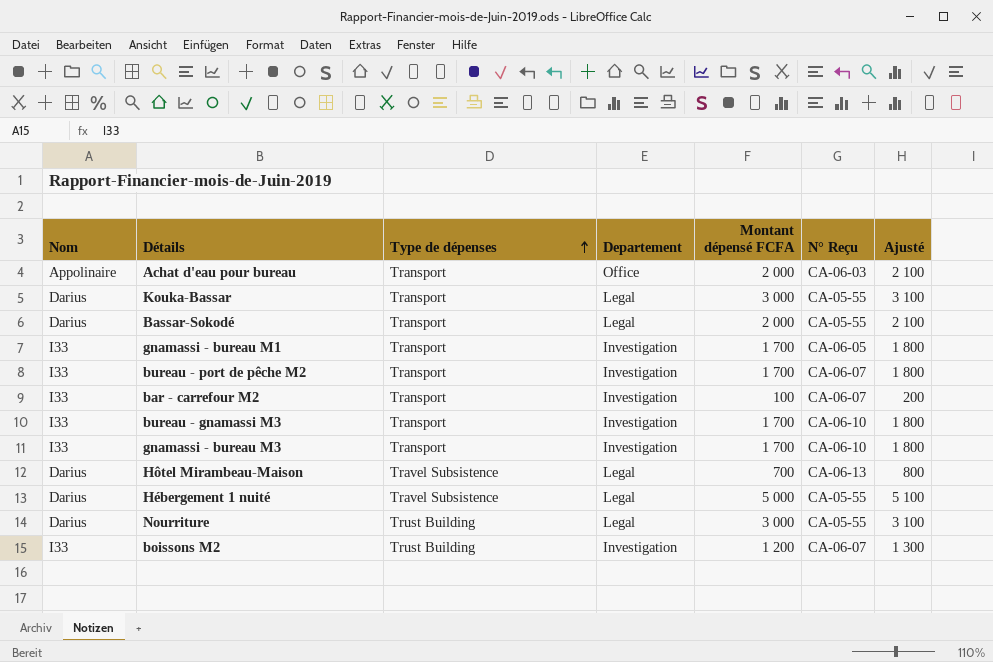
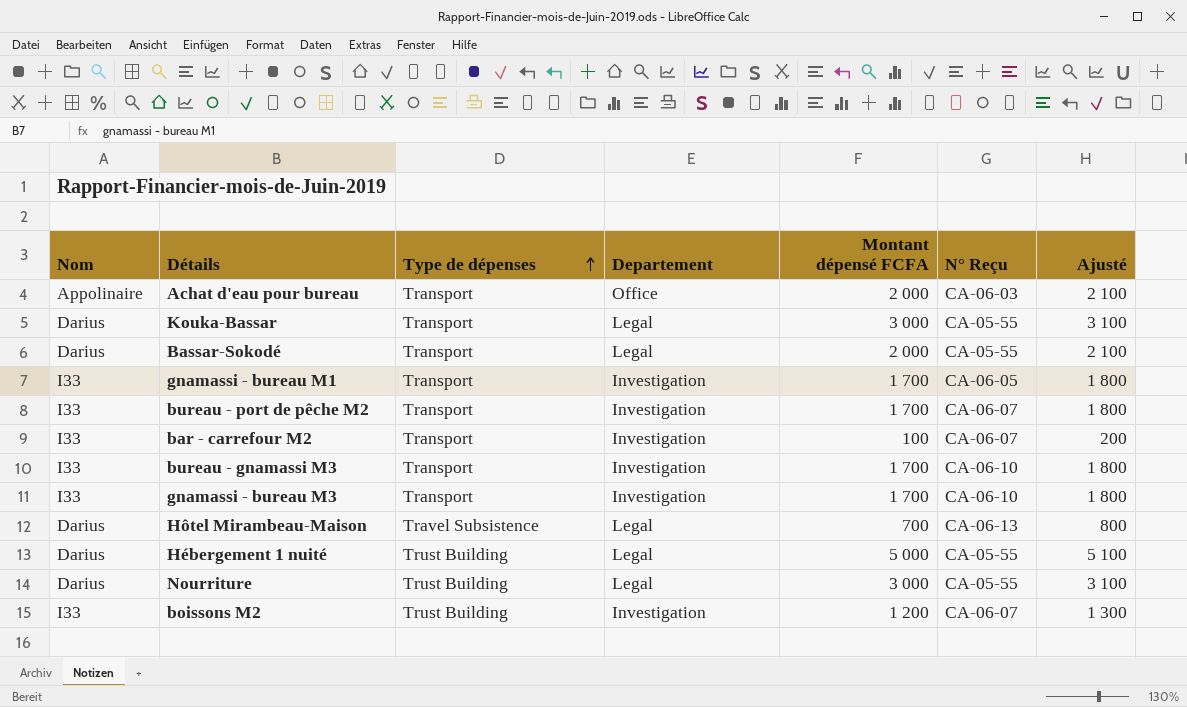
Hébergement 1 nuité | Type de dépenses: Travel Subsistence -> Trust Building

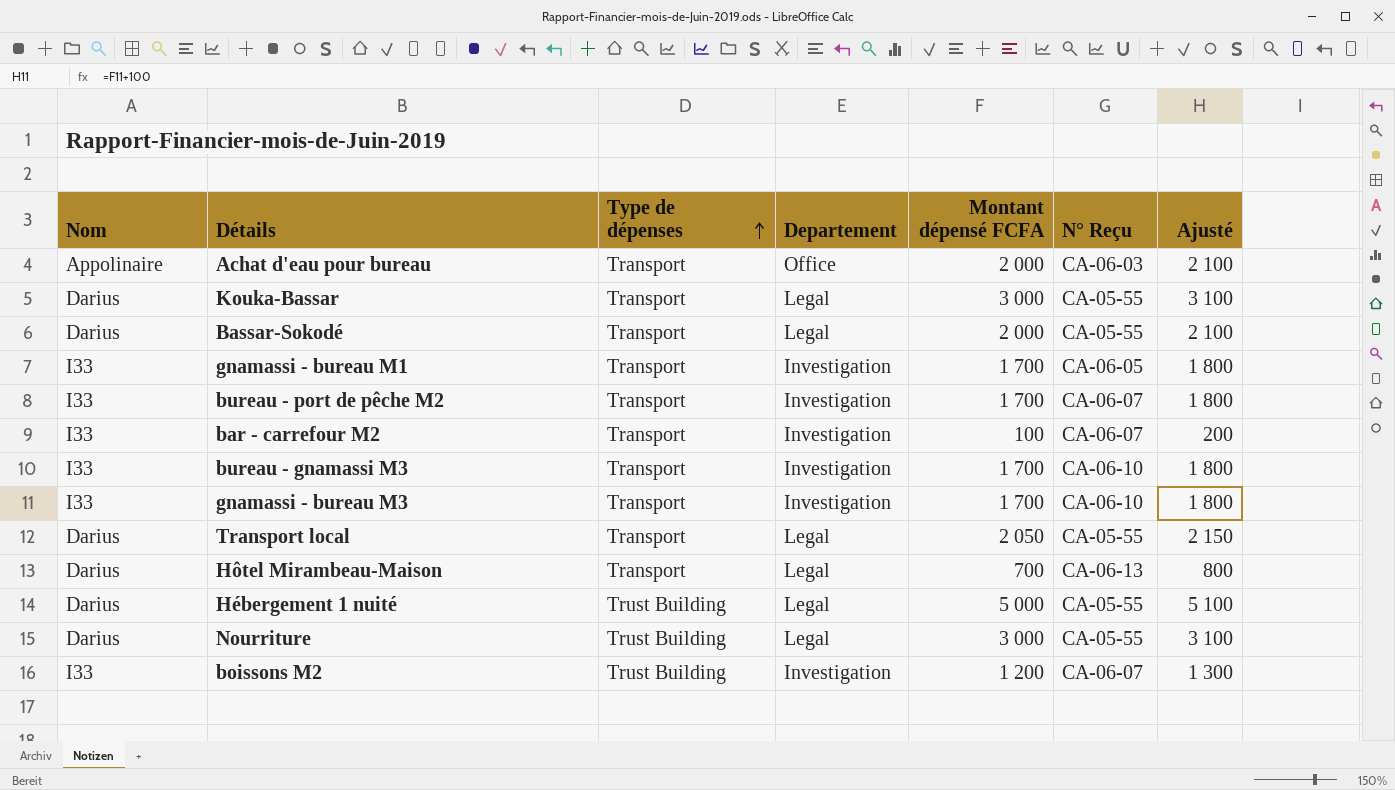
row Transport local: none -> Darius | Transport | Legal | 2 050 | CA-05-55 | 2 150
Hôtel Mirambeau-Maison | Type de dépenses: Travel Subsistence -> Transport

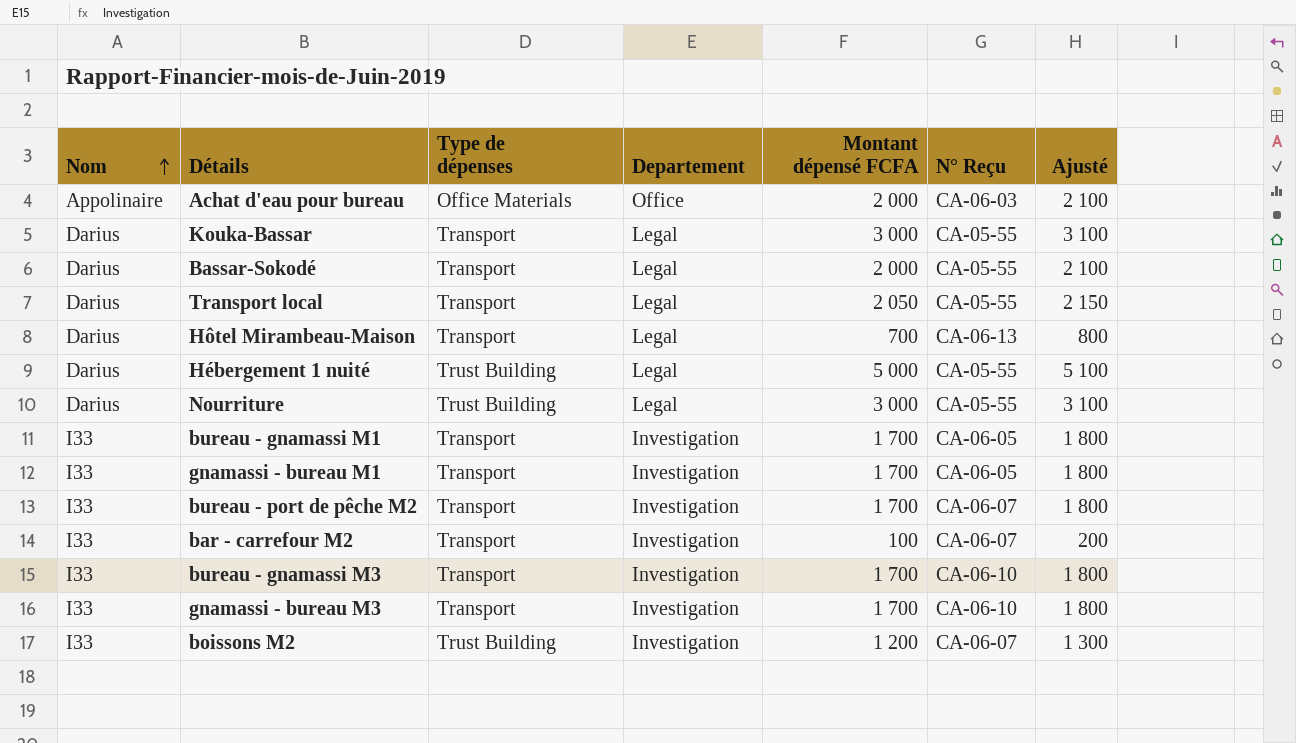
row order: Type de dépenses ascending -> Nom ascending
Achat d'eau pour bureau | Type de dépenses: Transport -> Office Materials
row bureau - gnamassi M1: none -> I33 | Transport | Investigation | 1 700 | CA-06-05 | 1 800

